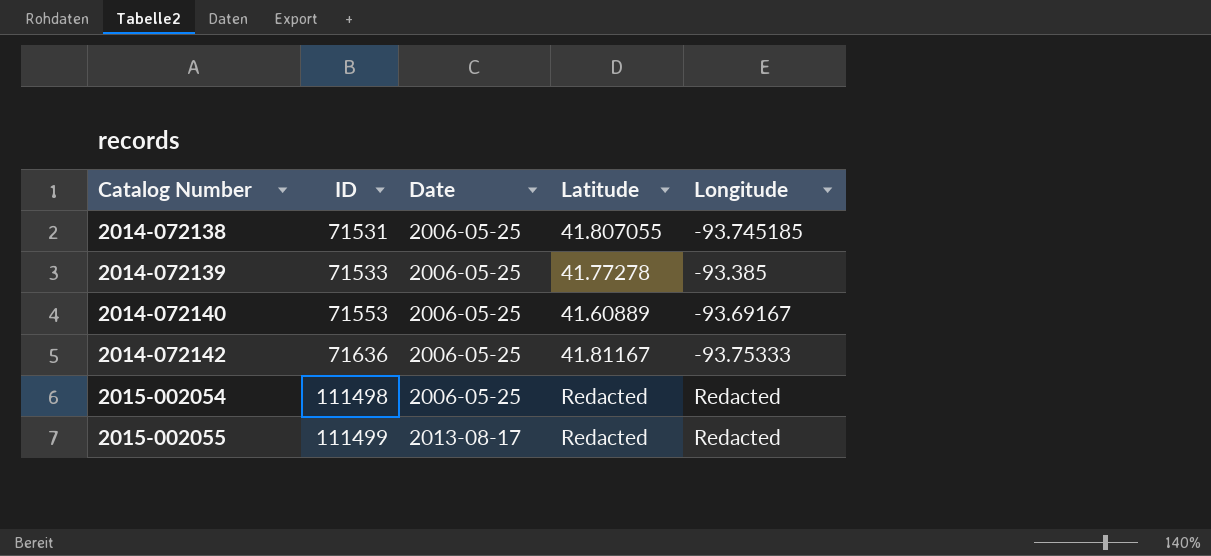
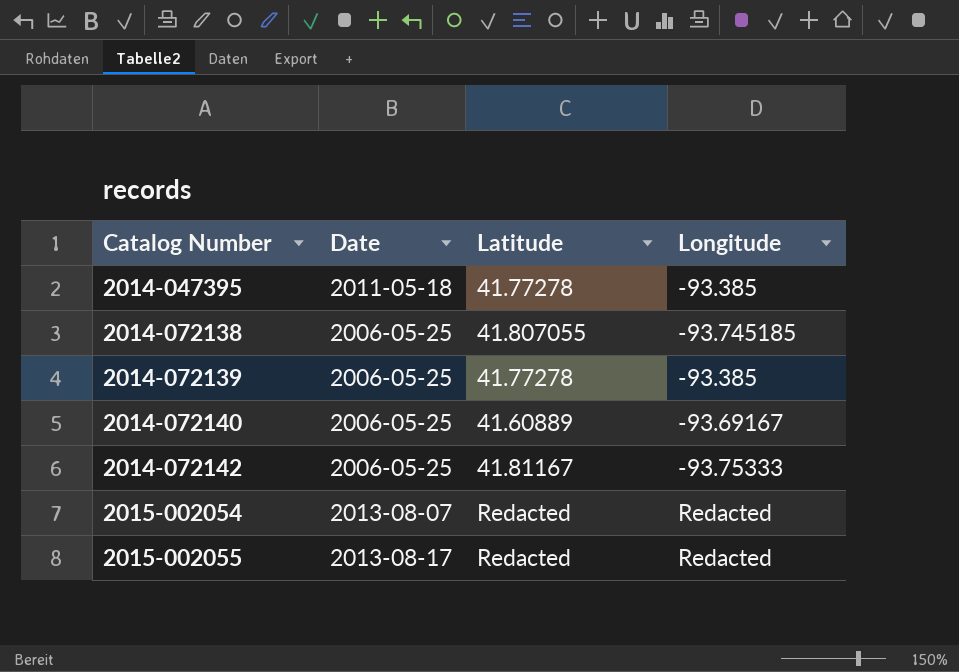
column ID | position: 2 -> none
row 2014-047395: none -> 2011-05-18 | 41.77278 | -93.385
2015-002054 | Date: 2006-05-25 -> 2013-08-07

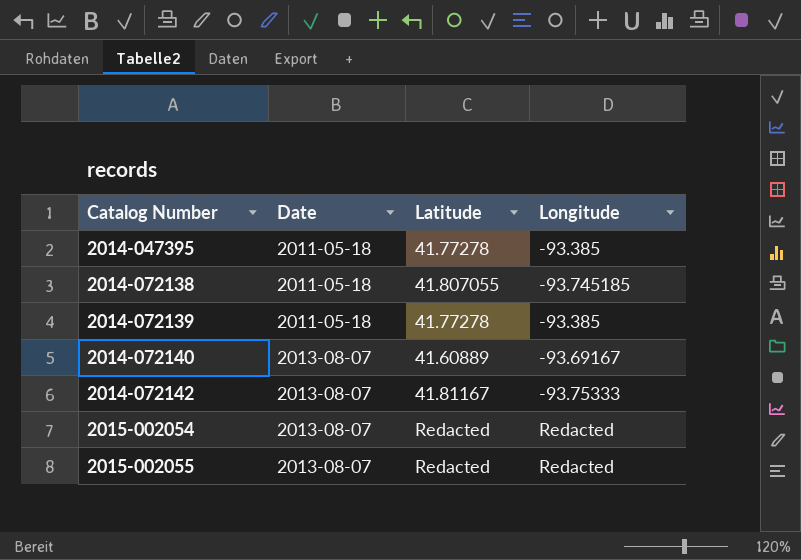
2014-072138 | Date: 2006-05-25 -> 2011-05-18
2014-072139 | Date: 2006-05-25 -> 2011-05-18
2014-072140 | Date: 2006-05-25 -> 2013-08-07
2014-072142 | Date: 2006-05-25 -> 2013-08-07
2015-002055 | Date: 2013-08-17 -> 2013-08-07

